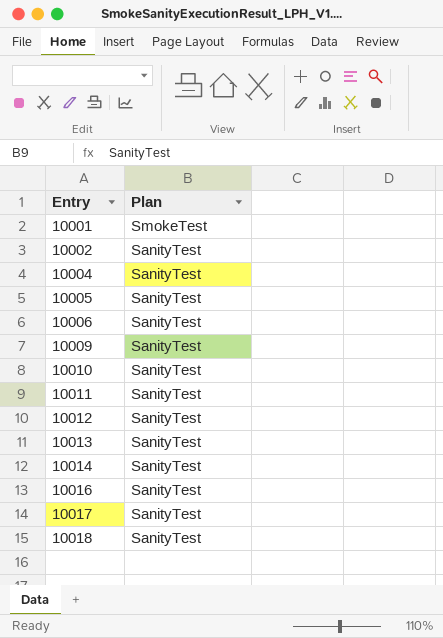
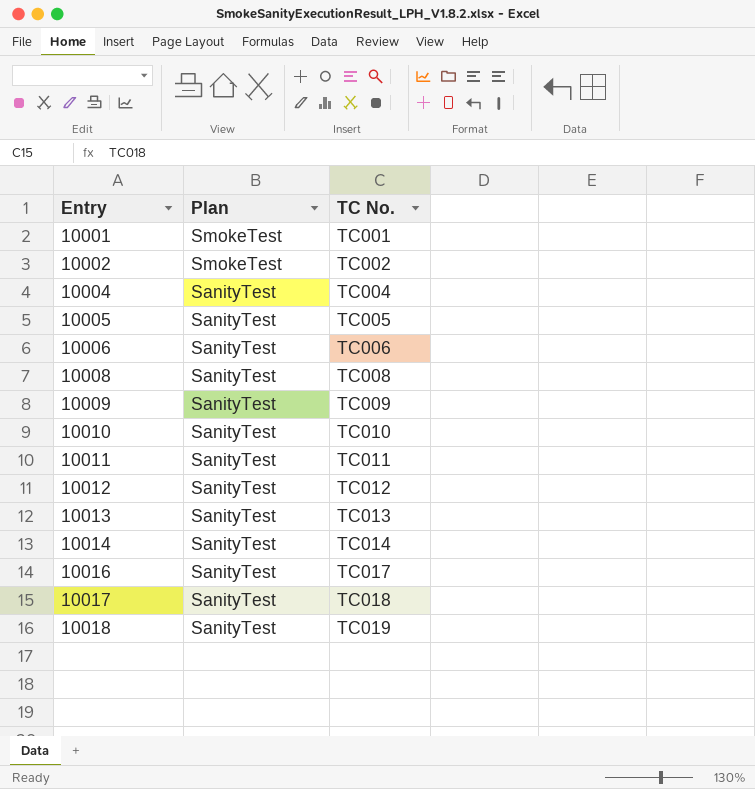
column TC No. | position: none -> 3
10002 | Plan: SanityTest -> SmokeTest
row 10008: none -> SanityTest | TC008

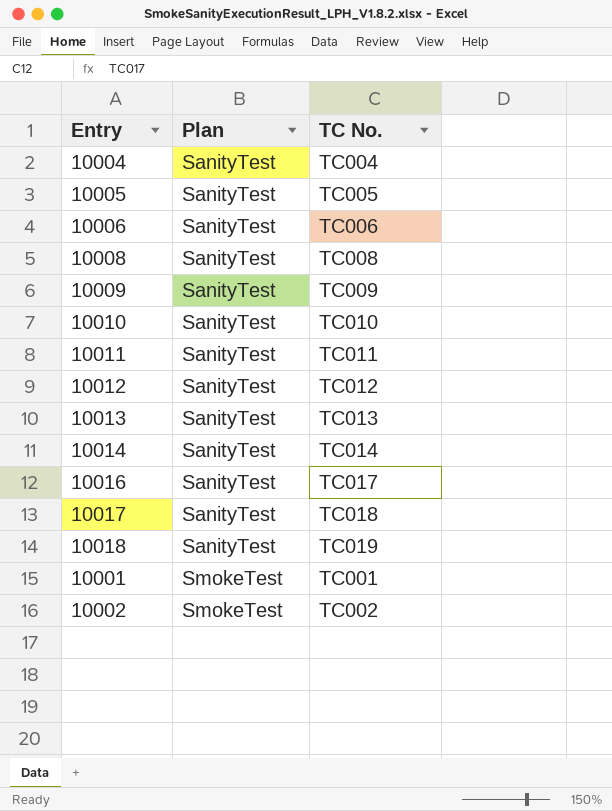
row order: Entry ascending -> Plan ascending

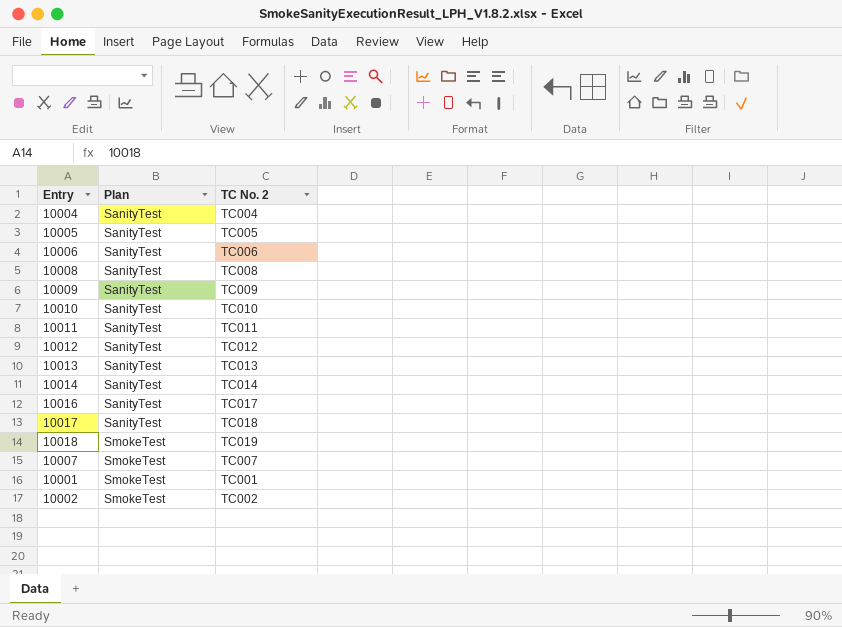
column name: TC No. -> TC No. 2
10018 | Plan: SanityTest -> SmokeTest
row 10007: none -> SmokeTest | TC007

